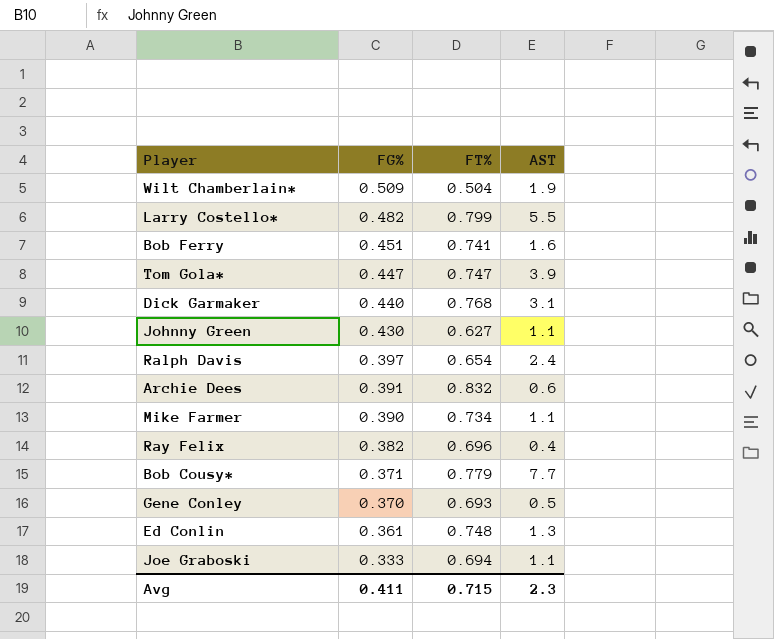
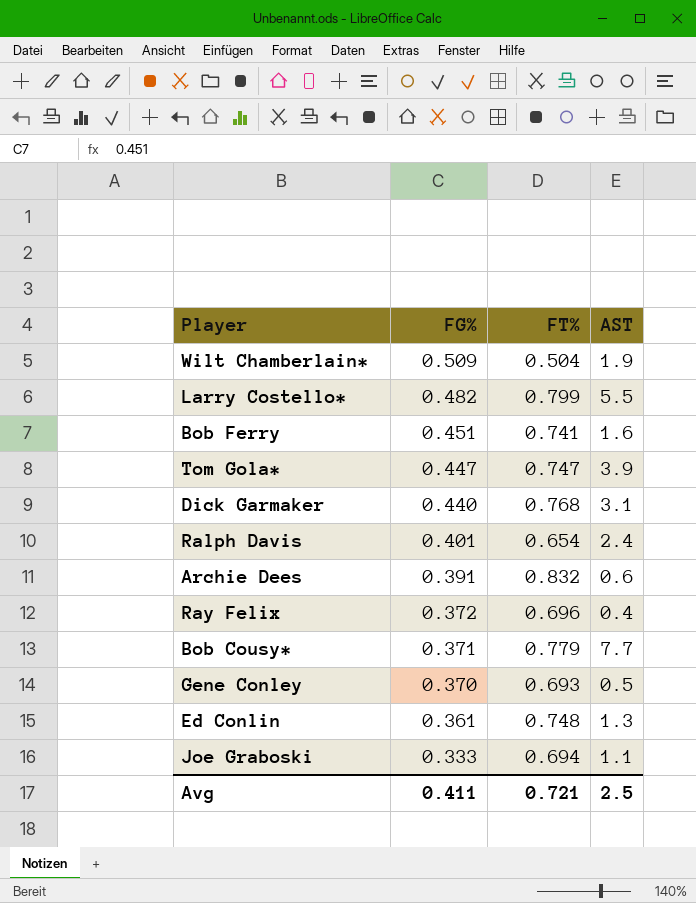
row Johnny Green: 0.430 | 0.627 | 1.1 -> none
row Mike Farmer: 0.390 | 0.734 | 1.1 -> none
Ralph Davis | FG%: 0.397 -> 0.401
Ray Felix | FG%: 0.382 -> 0.372
Avg | FT%: 0.715 -> 0.721
Avg | AST: 2.3 -> 2.5

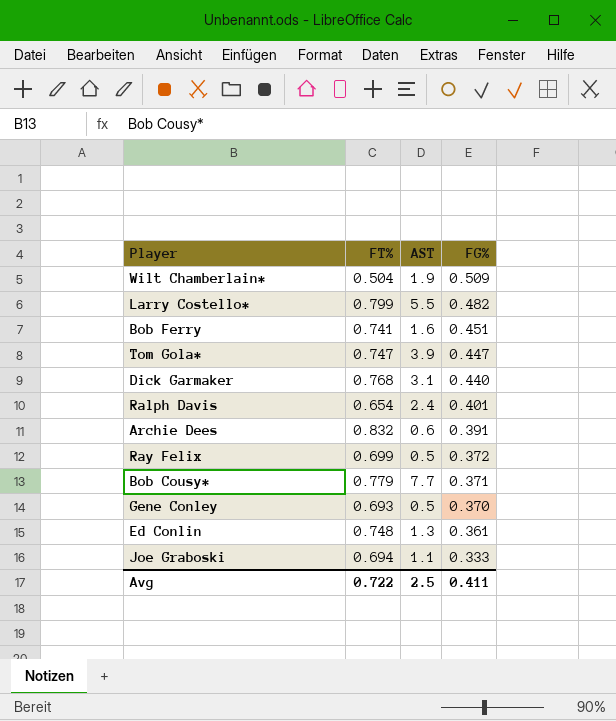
column FG% | position: 2 -> 4
Ray Felix | FT%: 0.696 -> 0.699
Ray Felix | AST: 0.4 -> 0.5
Avg | FT%: 0.721 -> 0.722

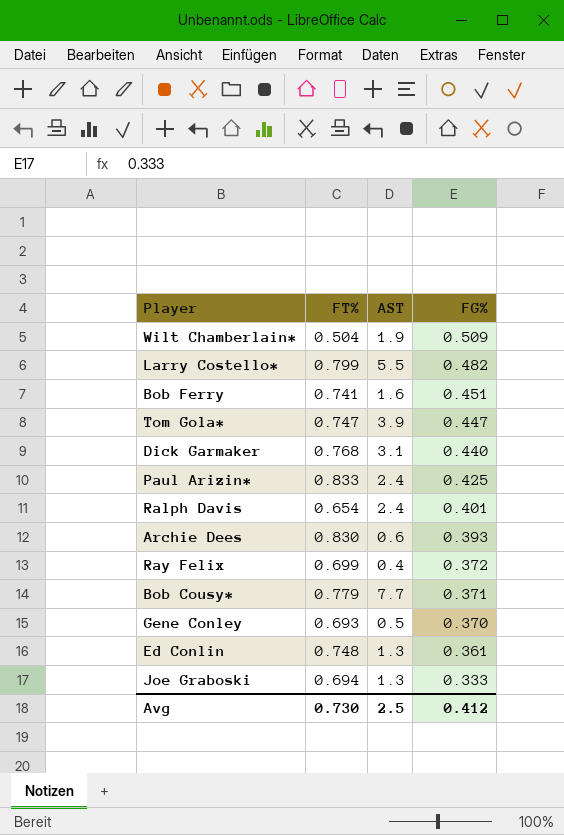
row Paul Arizin*: none -> 0.833 | 2.4 | 0.425
Archie Dees | FT%: 0.832 -> 0.830
Archie Dees | FG%: 0.391 -> 0.393
Ray Felix | AST: 0.5 -> 0.4
Joe Graboski | AST: 1.1 -> 1.3
Avg | FT%: 0.722 -> 0.730
Avg | FG%: 0.411 -> 0.412

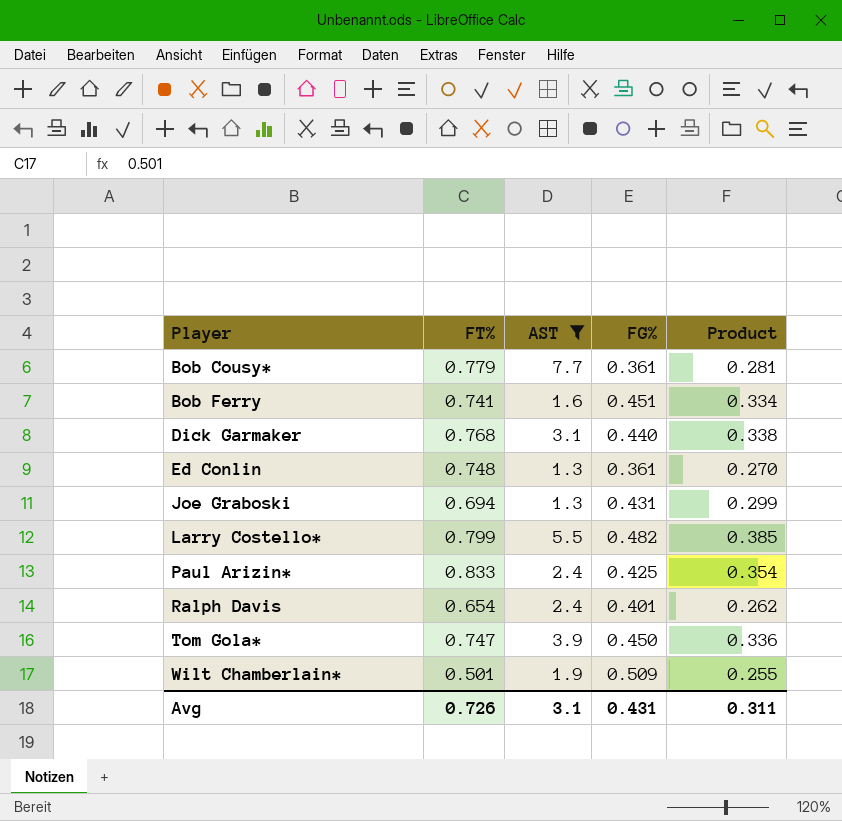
filter: none -> AST >= 1.3
row order: FG% descending -> Player ascending
column Product | formula: none -> [FT%] * [FG%]
Bob Cousy* | FG%: 0.371 -> 0.361
Joe Graboski | FG%: 0.333 -> 0.431
Tom Gola* | FG%: 0.447 -> 0.450
Wilt Chamberlain* | FT%: 0.504 -> 0.501
Avg | FT%: 0.730 -> 0.726
Avg | AST: 2.5 -> 3.1
Avg | FG%: 0.412 -> 0.431

